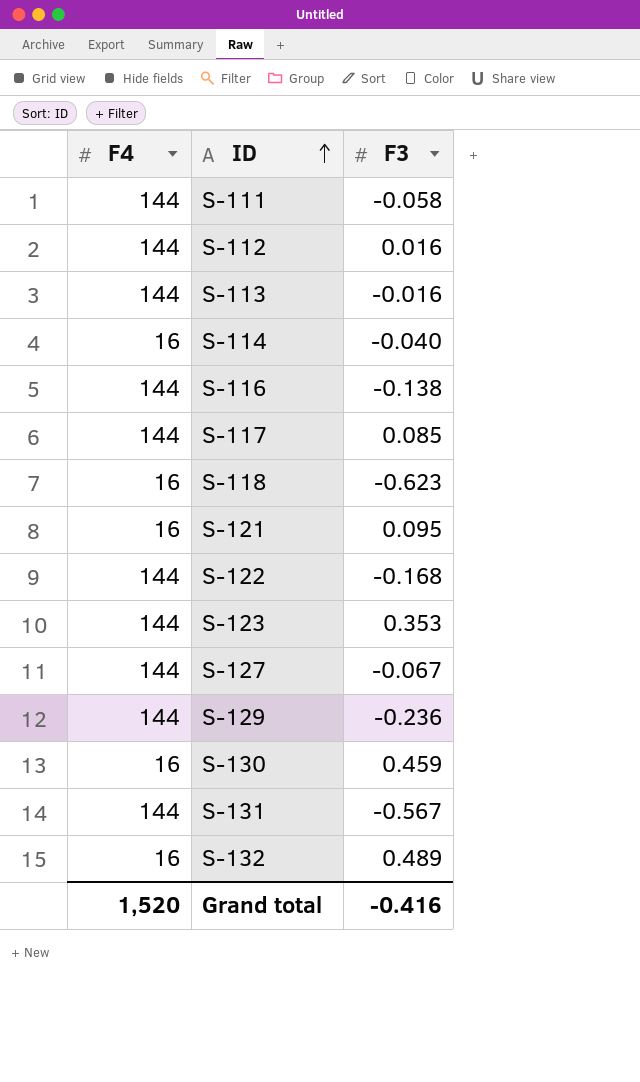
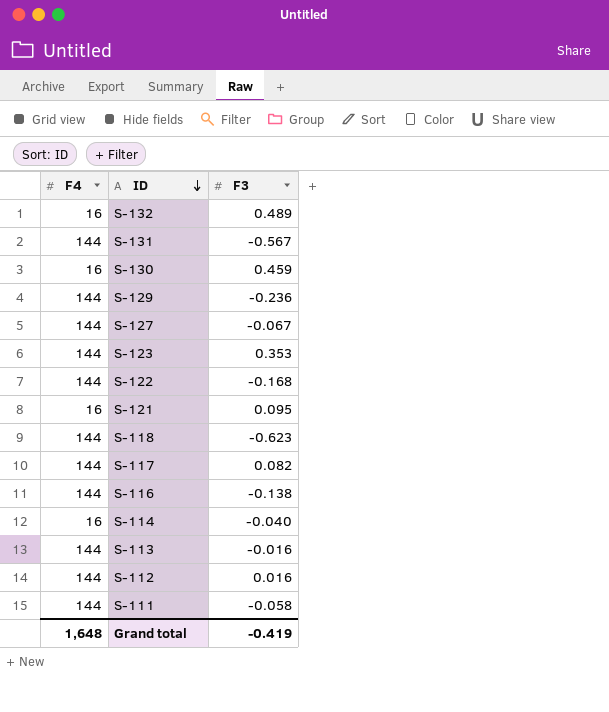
row order: ID ascending -> ID descending
S-118 | F4: 16 -> 144
S-117 | F3: 0.085 -> 0.082
Grand total | F4: 1,520 -> 1,648
Grand total | F3: -0.416 -> -0.419

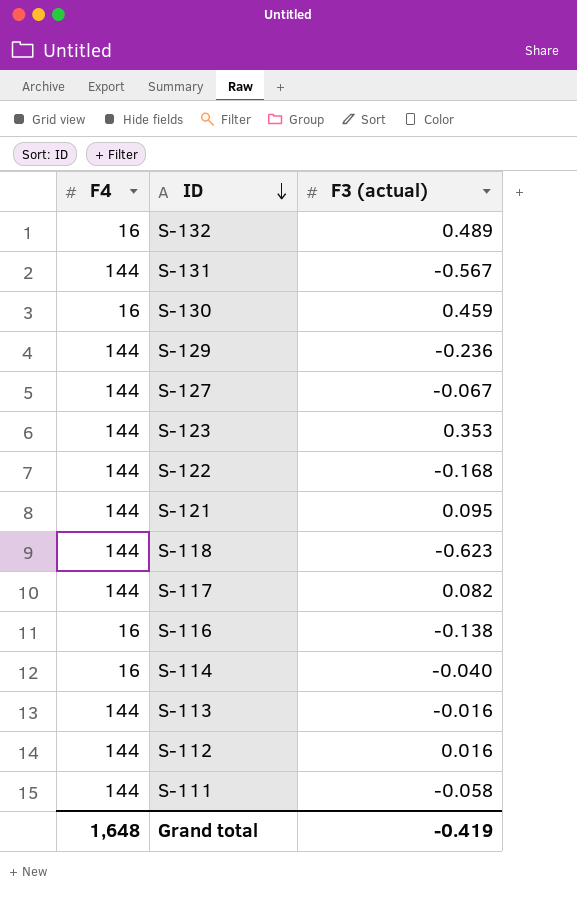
column name: F3 -> F3 (actual)
S-121 | F4: 16 -> 144
S-116 | F4: 144 -> 16

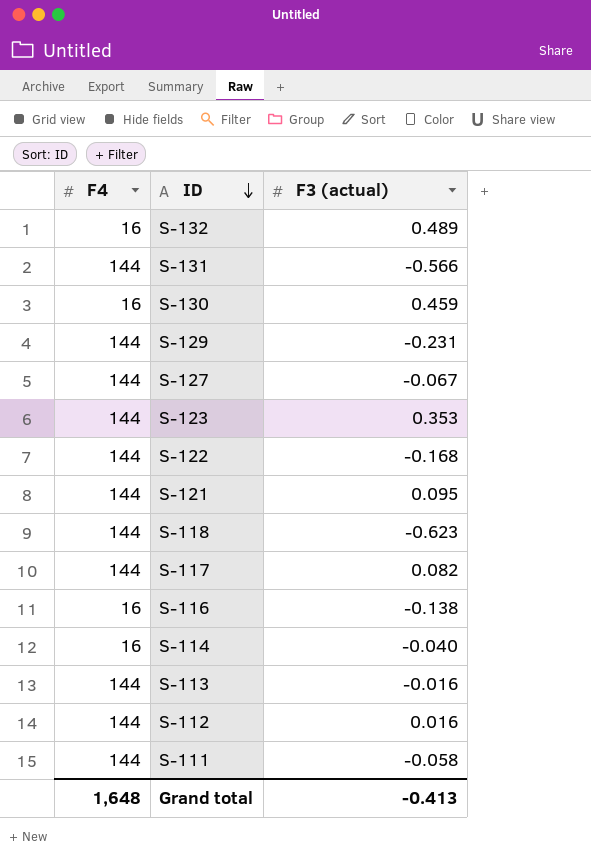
S-131 | F3 (actual): -0.567 -> -0.566
S-129 | F3 (actual): -0.236 -> -0.231
Grand total | F3 (actual): -0.419 -> -0.413

